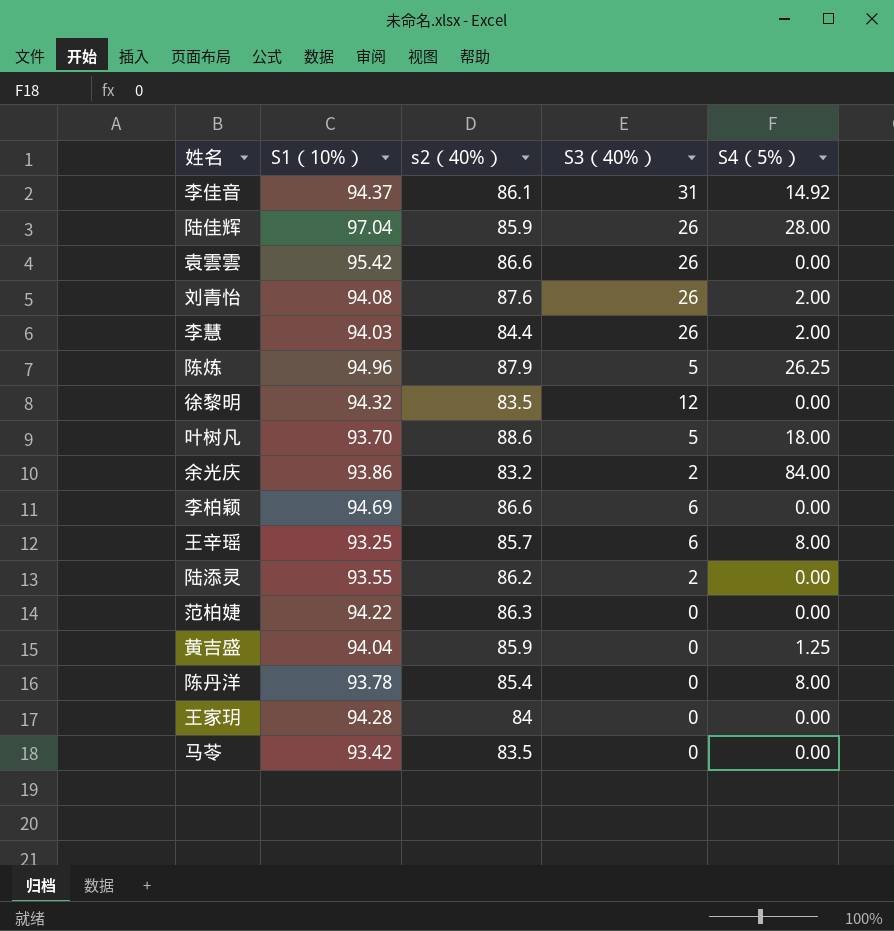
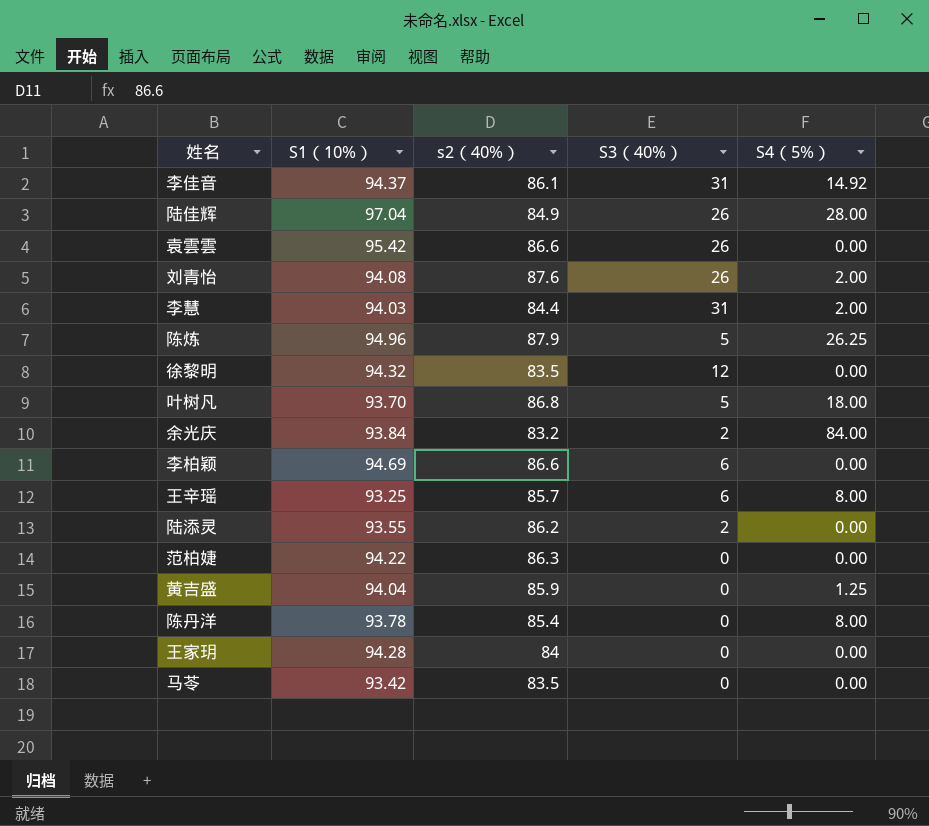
陆佳辉 | s2（40%）: 85.9 -> 84.9
李慧 | S3（40%）: 26 -> 31
叶树凡 | s2（40%）: 88.6 -> 86.8
余光庆 | S1（10%）: 93.86 -> 93.84

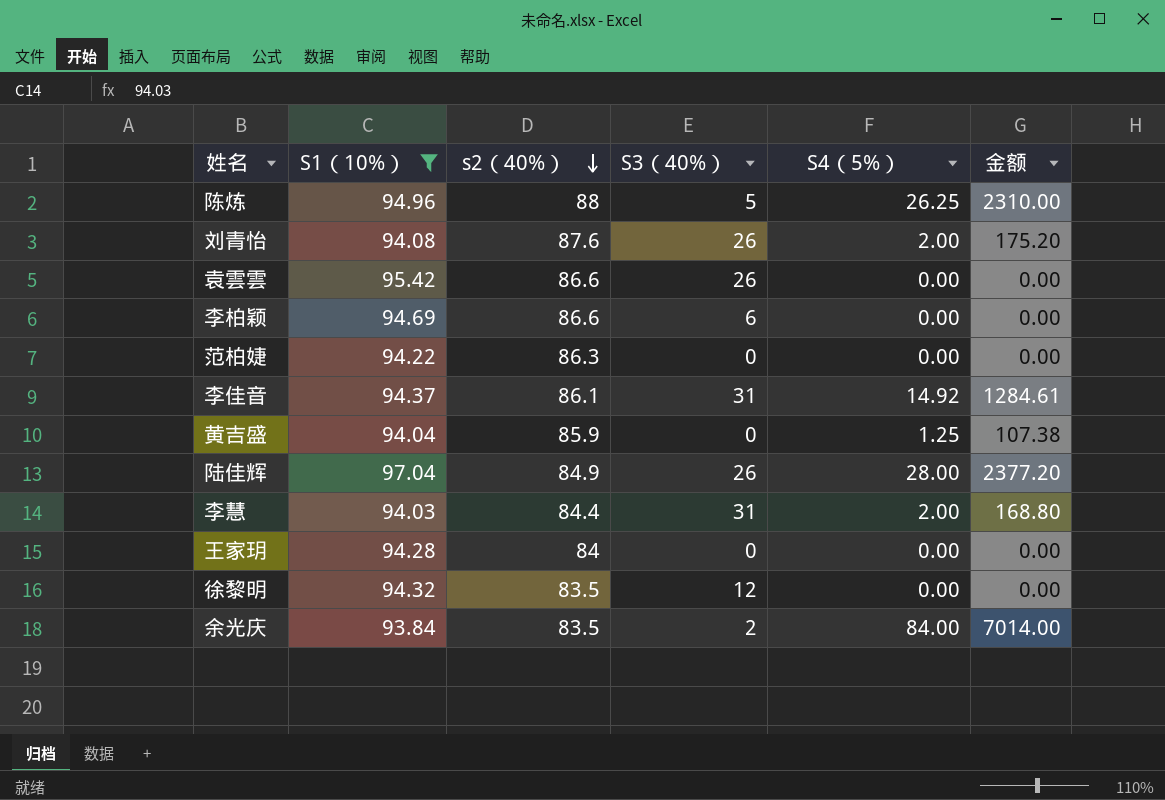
filter: none -> S1（10%） >= 93.84
row order: none -> s2（40%） descending
column 金额 | formula: none -> [s2（40%）] * [S4（5%）]
陈炼 | s2（40%）: 87.9 -> 88
余光庆 | s2（40%）: 83.2 -> 83.5

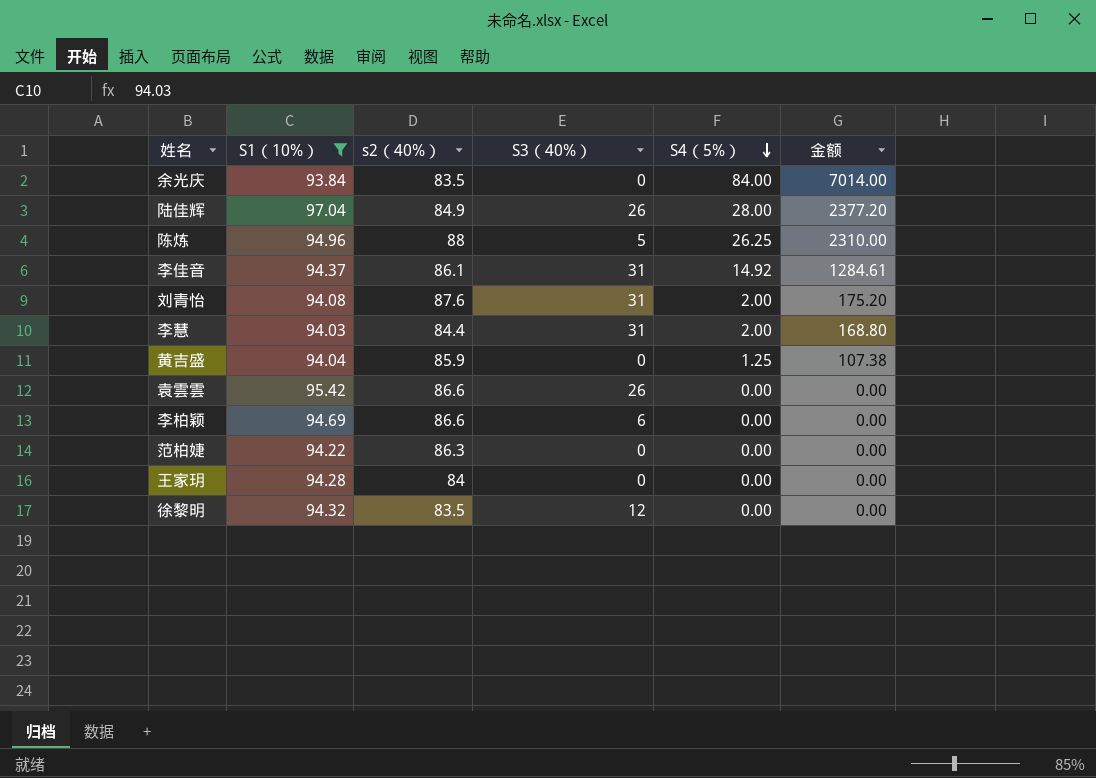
row order: s2（40%） descending -> S4（5%） descending
余光庆 | S3（40%）: 2 -> 0
刘青怡 | S3（40%）: 26 -> 31

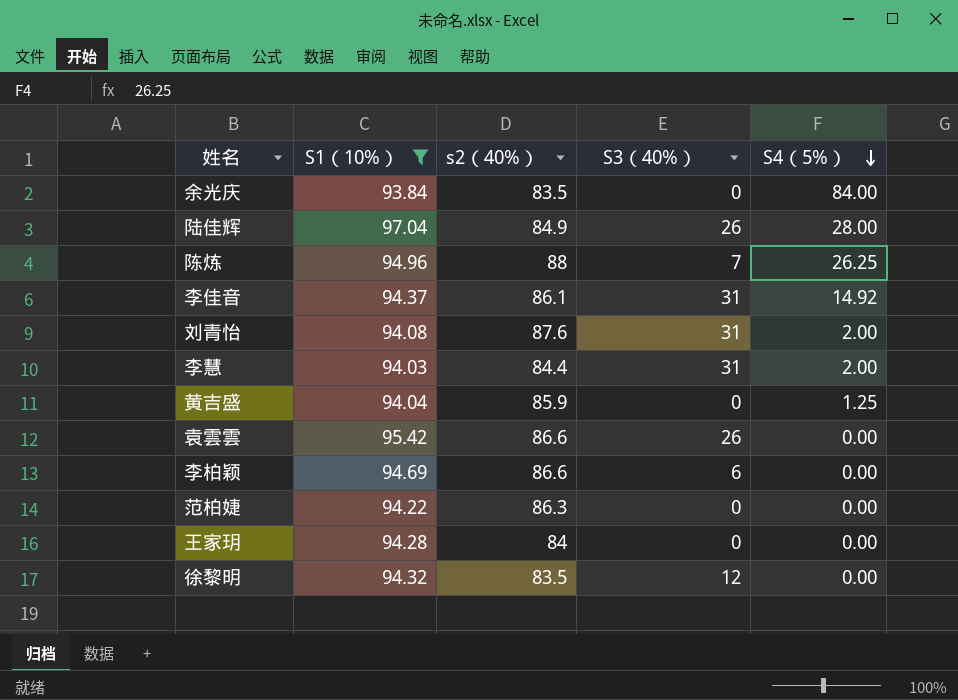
column 金额 | formula: [s2（40%）] * [S4（5%）] -> none
陈炼 | S3（40%）: 5 -> 7

